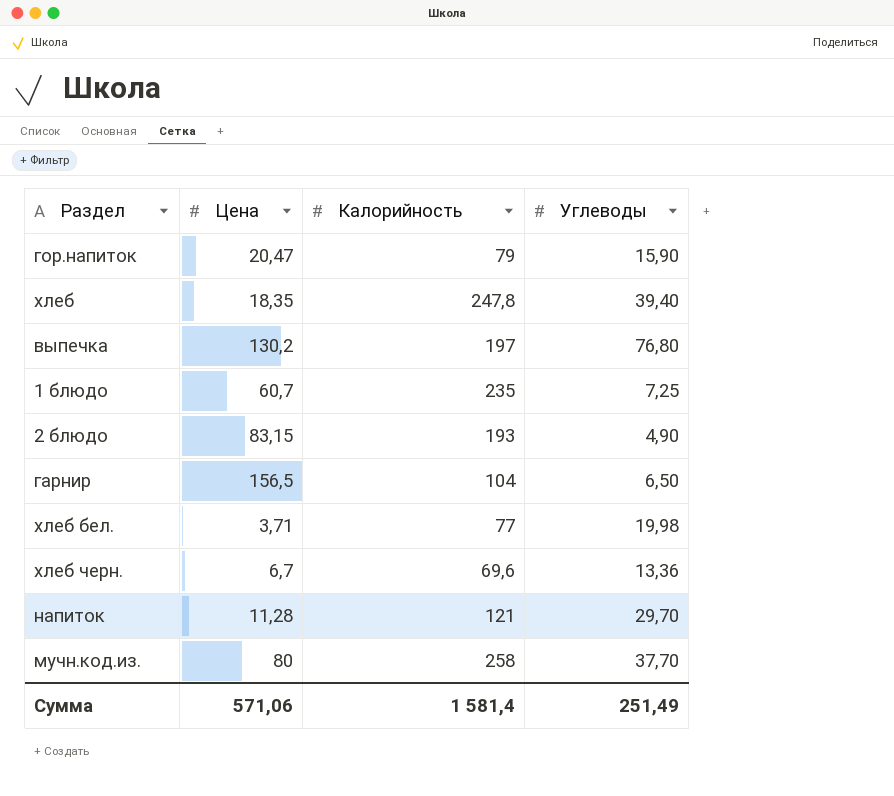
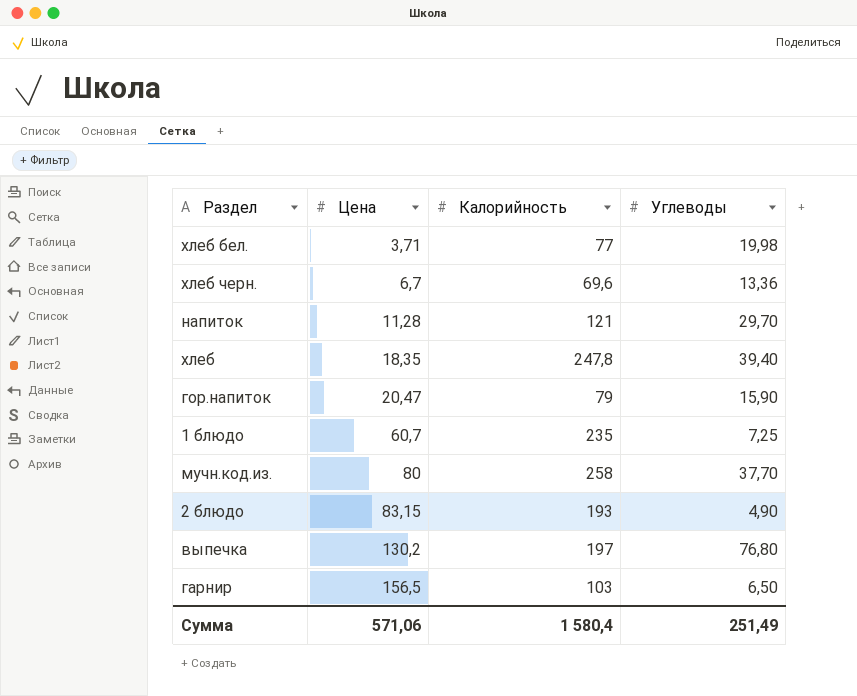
row order: none -> Цена ascending
гарнир | Калорийность: 104 -> 103
Сумма | Калорийность: 1 581,4 -> 1 580,4

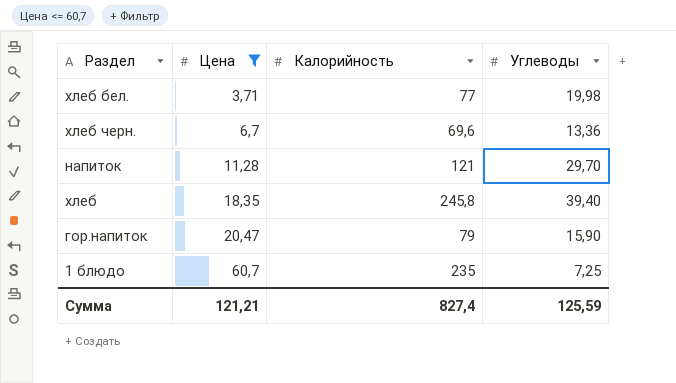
filter: none -> Цена <= 60,7
хлеб | Калорийность: 247,8 -> 245,8
Сумма | Цена: 571,06 -> 121,21
Сумма | Калорийность: 1 580,4 -> 827,4
Сумма | Углеводы: 251,49 -> 125,59

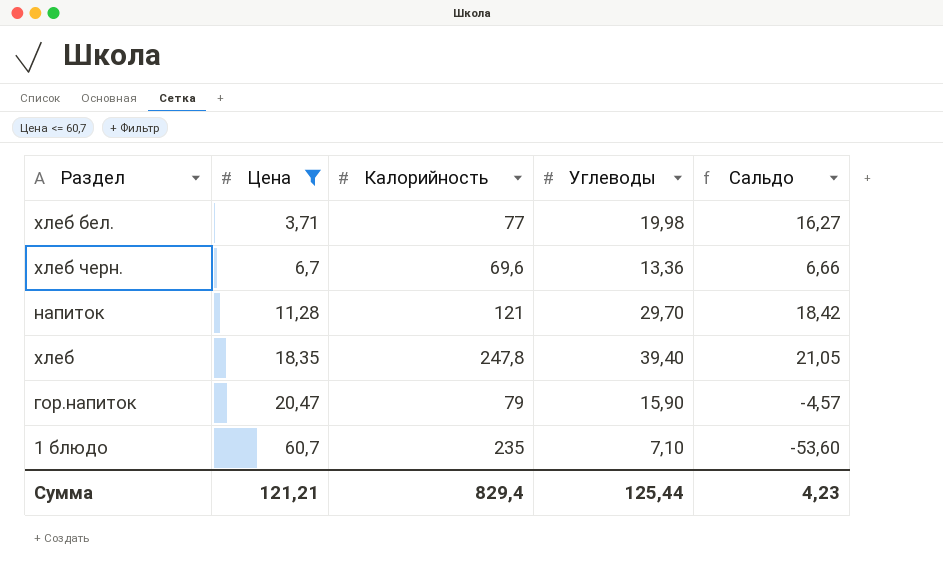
column Сальдо | formula: none -> [Углеводы] - [Цена]
хлеб | Калорийность: 245,8 -> 247,8
1 блюдо | Углеводы: 7,25 -> 7,10
Сумма | Калорийность: 827,4 -> 829,4
Сумма | Углеводы: 125,59 -> 125,44

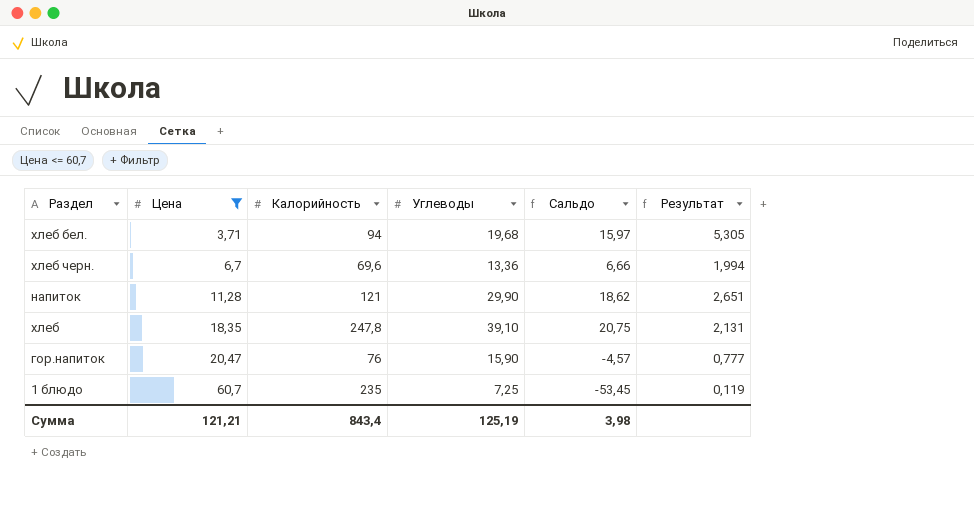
column Результат | formula: none -> [Углеводы] / [Цена]
хлеб бел. | Калорийность: 77 -> 94
хлеб бел. | Углеводы: 19,98 -> 19,68
хлеб бел. | Сальдо: 16,27 -> 15,97
напиток | Углеводы: 29,70 -> 29,90
напиток | Сальдо: 18,42 -> 18,62
хлеб | Углеводы: 39,40 -> 39,10
хлеб | Сальдо: 21,05 -> 20,75
гор.напиток | Калорийность: 79 -> 76
1 блюдо | Углеводы: 7,10 -> 7,25
1 блюдо | Сальдо: -53,60 -> -53,45
Сумма | Калорийность: 829,4 -> 843,4
Сумма | Углеводы: 125,44 -> 125,19
Сумма | Сальдо: 4,23 -> 3,98

